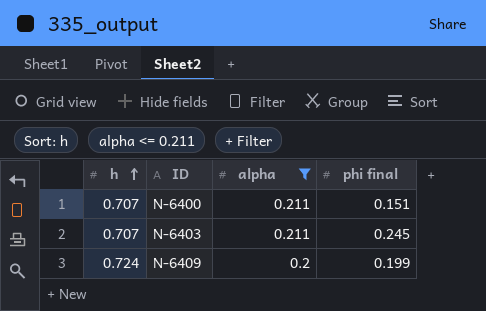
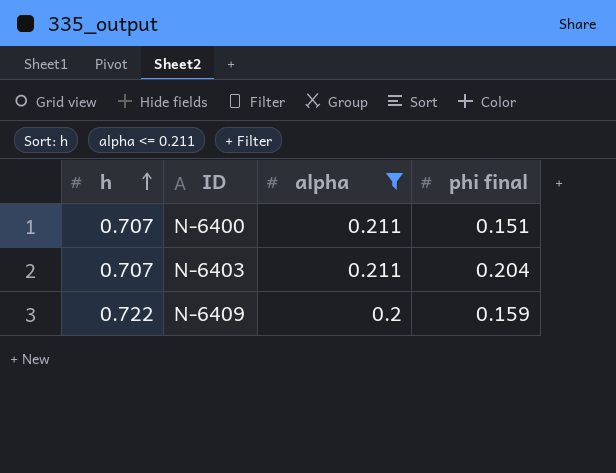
N-6403 | phi final: 0.245 -> 0.204
N-6409 | h: 0.724 -> 0.722
N-6409 | phi final: 0.199 -> 0.159

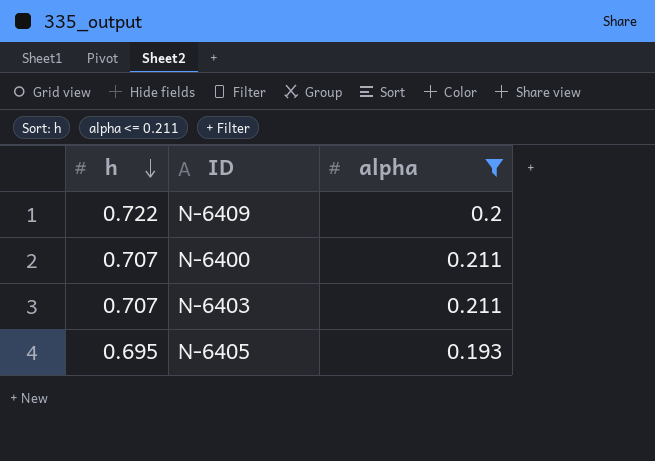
row order: h ascending -> h descending
column phi final | position: 4 -> none
row N-6405: none -> 0.695 | 0.193

